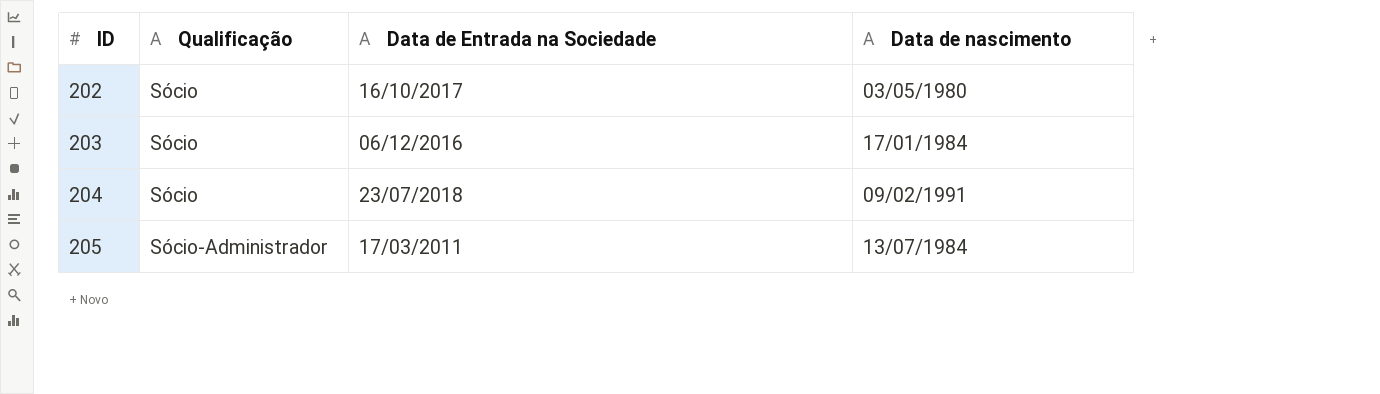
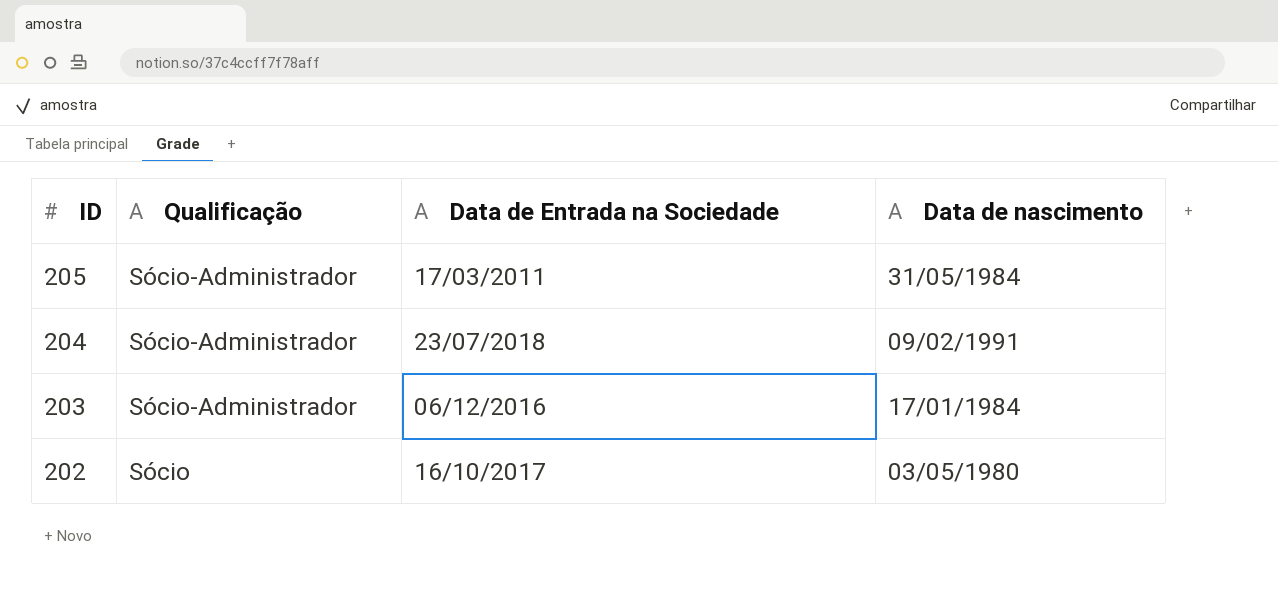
row order: ID ascending -> ID descending
205 | Data de nascimento: 13/07/1984 -> 31/05/1984
204 | Qualificação: Sócio -> Sócio-Administrador
203 | Qualificação: Sócio -> Sócio-Administrador

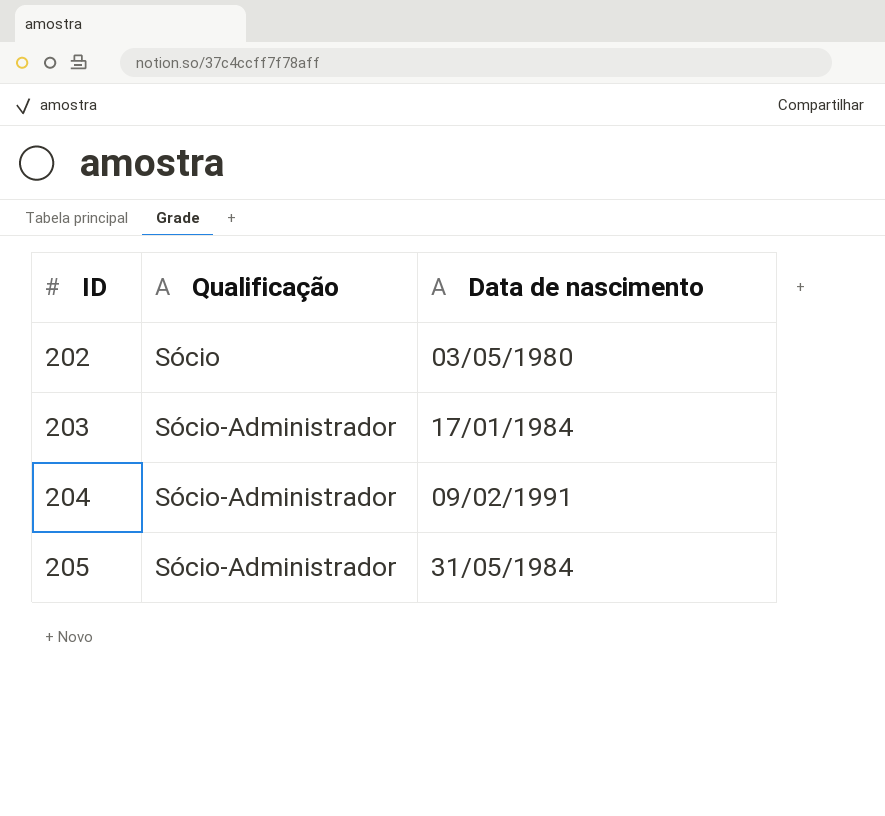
row order: ID descending -> ID ascending
column Data de Entrada na Sociedade | position: 3 -> none

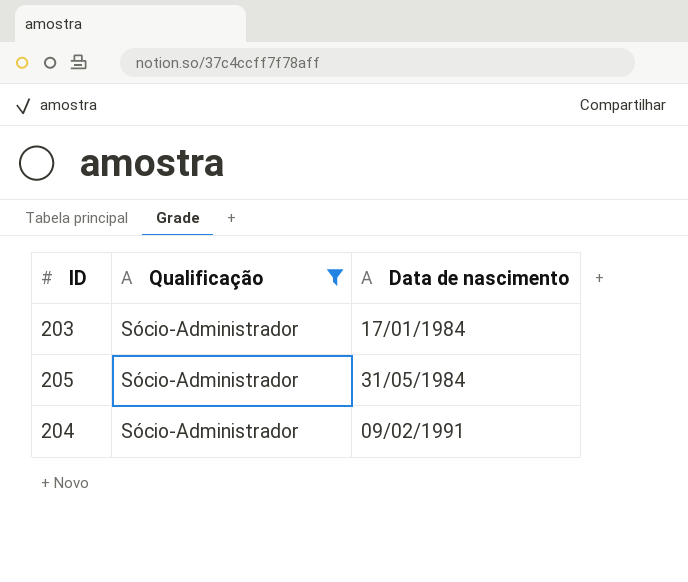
filter: none -> Qualificação = Sócio-Administrador
row order: ID ascending -> Data de nascimento ascending

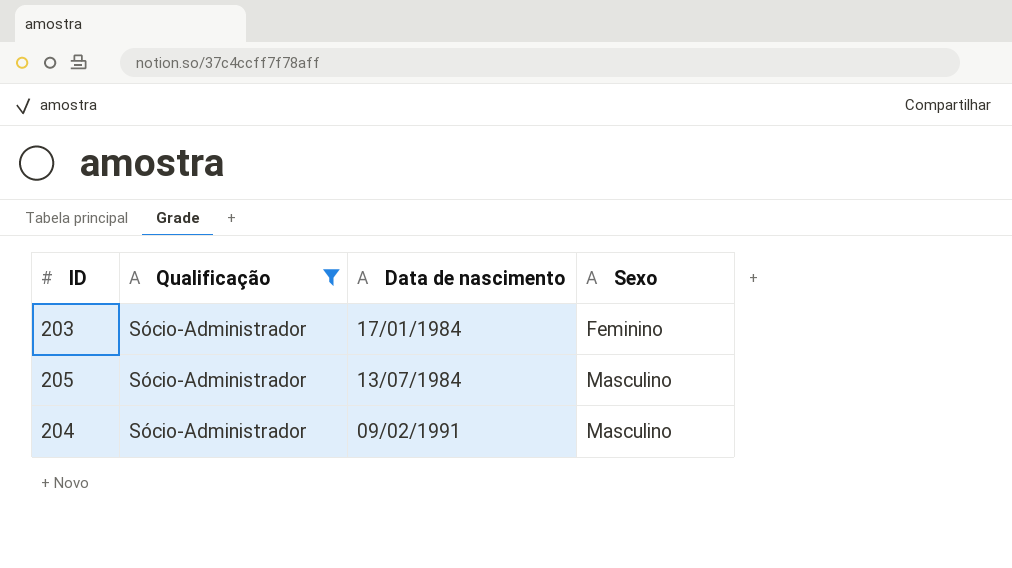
column Sexo | position: none -> 4
205 | Data de nascimento: 31/05/1984 -> 13/07/1984

